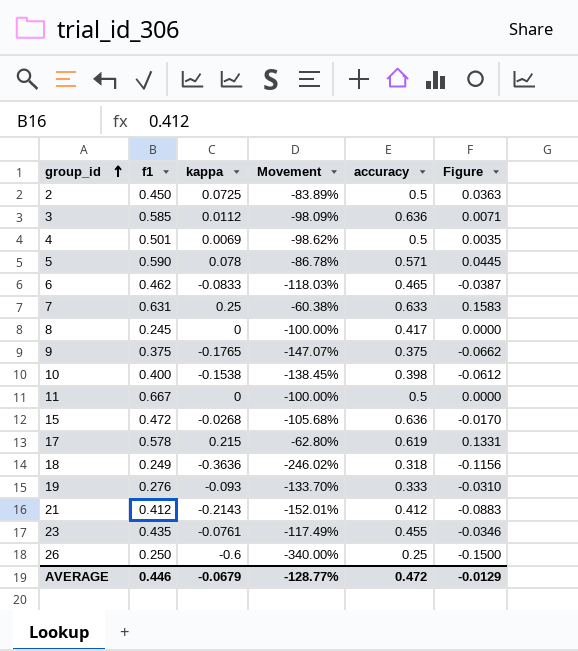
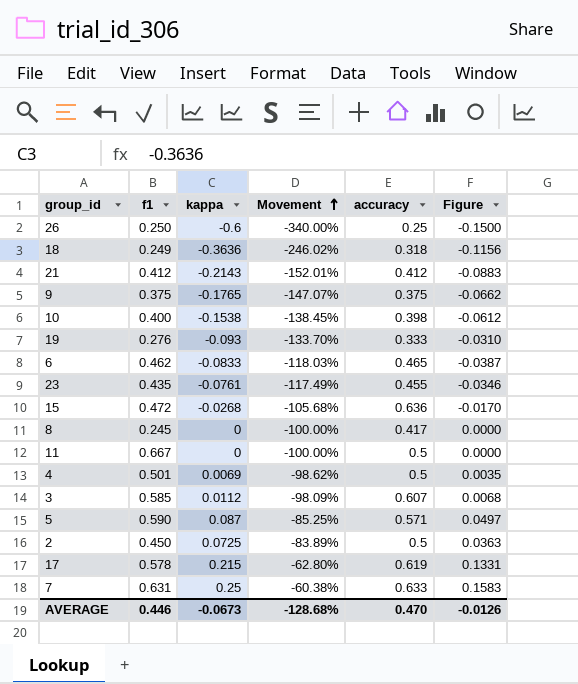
row order: group_id ascending -> Movement ascending
3 | accuracy: 0.636 -> 0.607
3 | Figure: 0.0071 -> 0.0068
5 | kappa: 0.078 -> 0.087
5 | Movement: -86.78% -> -85.25%
5 | Figure: 0.0445 -> 0.0497
AVERAGE | kappa: -0.0679 -> -0.0673
AVERAGE | Movement: -128.77% -> -128.68%
AVERAGE | accuracy: 0.472 -> 0.470
AVERAGE | Figure: -0.0129 -> -0.0126

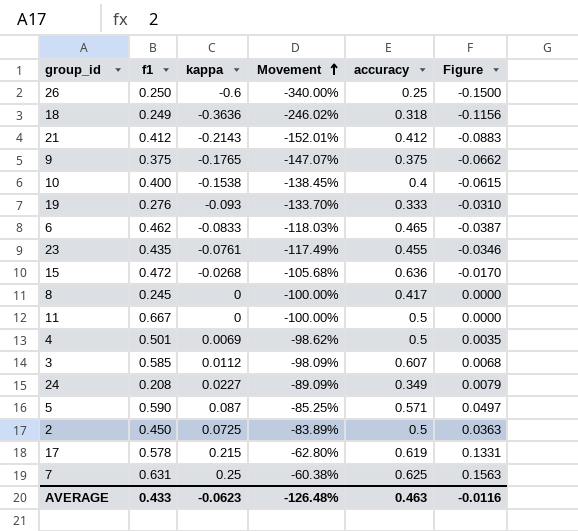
10 | accuracy: 0.398 -> 0.4
10 | Figure: -0.0612 -> -0.0615
row 24: none -> 0.208 | 0.0227 | -89.09% | 0.349 | 0.0079
7 | accuracy: 0.633 -> 0.625
7 | Figure: 0.1583 -> 0.1563
AVERAGE | f1: 0.446 -> 0.433
AVERAGE | kappa: -0.0673 -> -0.0623
AVERAGE | Movement: -128.68% -> -126.48%
AVERAGE | accuracy: 0.470 -> 0.463
AVERAGE | Figure: -0.0126 -> -0.0116

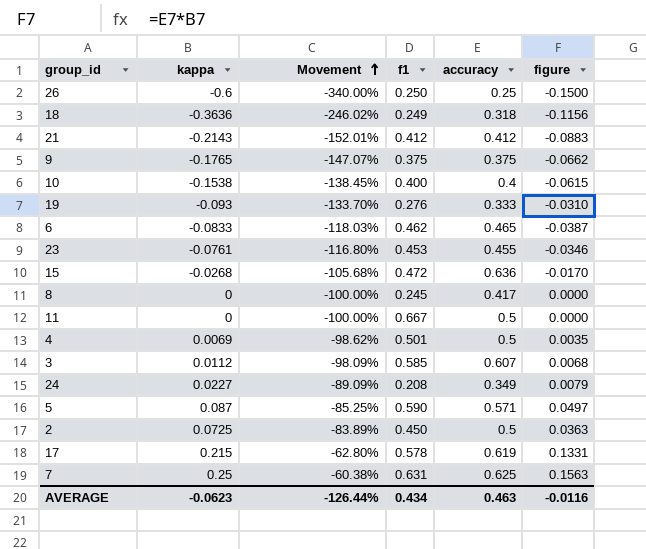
column f1 | position: 2 -> 4
column name: Figure -> figure
23 | Movement: -117.49% -> -116.80%
23 | f1: 0.435 -> 0.453
AVERAGE | Movement: -126.48% -> -126.44%
AVERAGE | f1: 0.433 -> 0.434

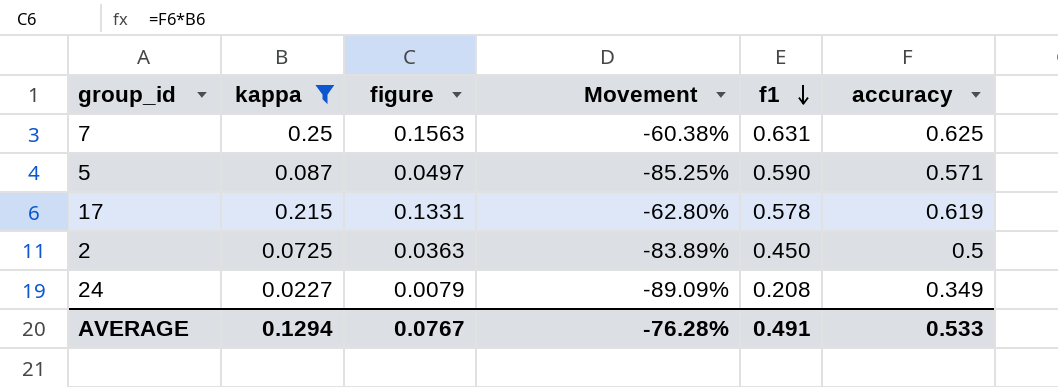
filter: none -> kappa >= 0.0227
row order: Movement ascending -> f1 descending
column figure | position: 6 -> 3
AVERAGE | kappa: -0.0623 -> 0.1294
AVERAGE | figure: -0.0116 -> 0.0767
AVERAGE | Movement: -126.44% -> -76.28%
AVERAGE | f1: 0.434 -> 0.491
AVERAGE | accuracy: 0.463 -> 0.533

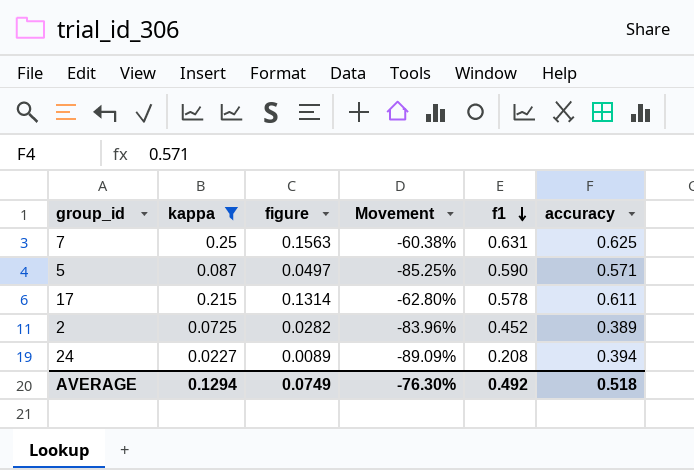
17 | figure: 0.1331 -> 0.1314
17 | accuracy: 0.619 -> 0.611
2 | figure: 0.0363 -> 0.0282
2 | Movement: -83.89% -> -83.96%
2 | f1: 0.450 -> 0.452
2 | accuracy: 0.5 -> 0.389
24 | figure: 0.0079 -> 0.0089
24 | accuracy: 0.349 -> 0.394
AVERAGE | figure: 0.0767 -> 0.0749
AVERAGE | Movement: -76.28% -> -76.30%
AVERAGE | f1: 0.491 -> 0.492
AVERAGE | accuracy: 0.533 -> 0.518

